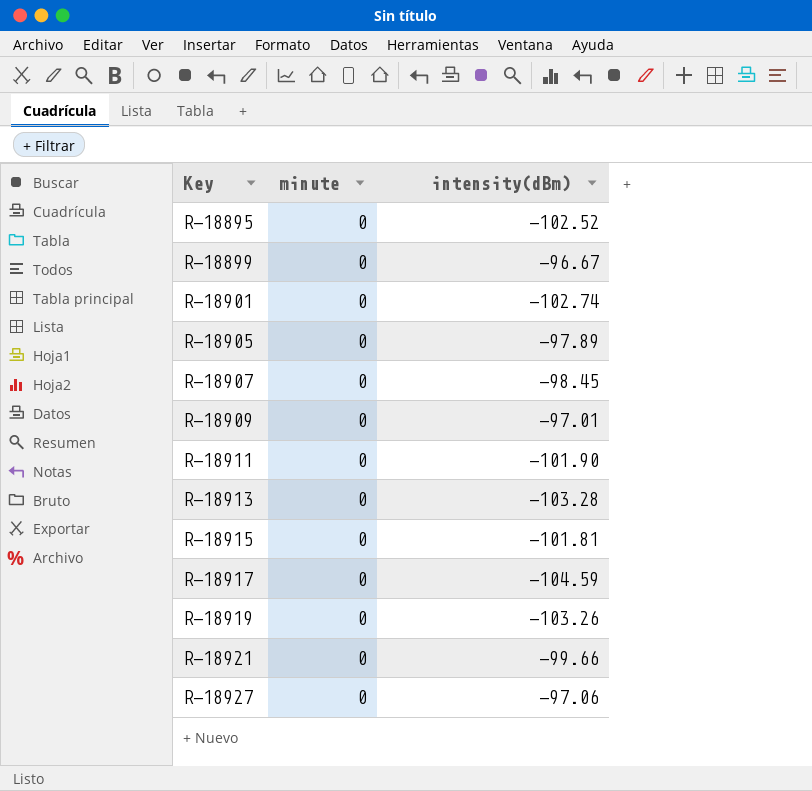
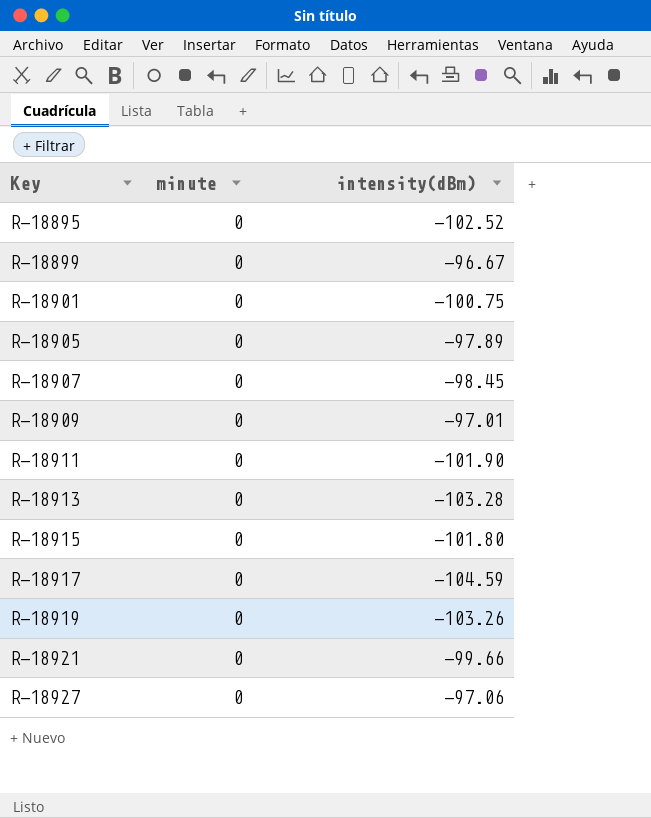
R-18901 | intensity(dBm): -102.74 -> -100.75
R-18915 | intensity(dBm): -101.81 -> -101.80

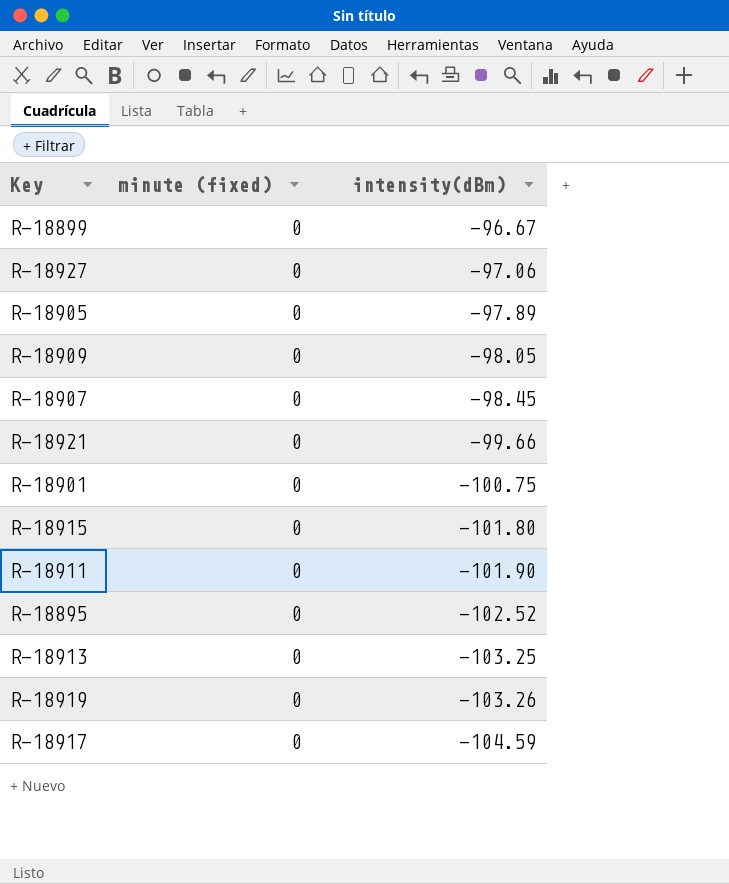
row order: Key ascending -> intensity(dBm) descending
column name: minute -> minute (fixed)
R-18909 | intensity(dBm): -97.01 -> -98.05
R-18913 | intensity(dBm): -103.28 -> -103.25

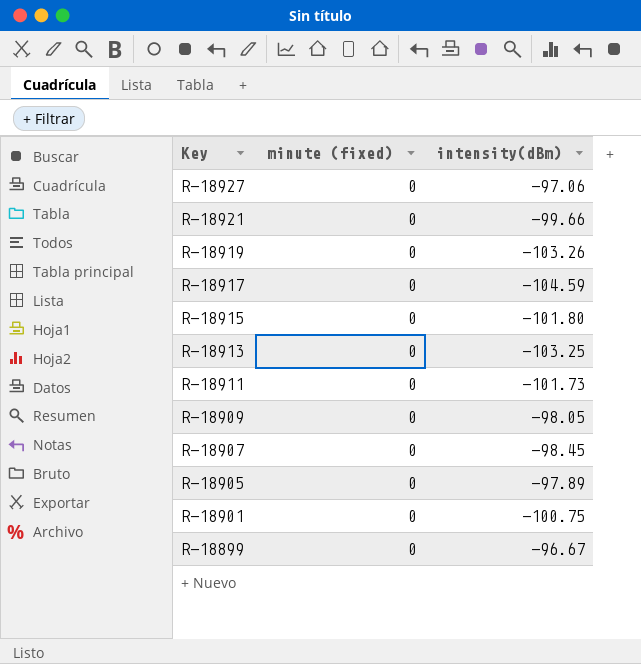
row order: intensity(dBm) descending -> Key descending
row R-18895: 0 | -102.52 -> none
R-18911 | intensity(dBm): -101.90 -> -101.73

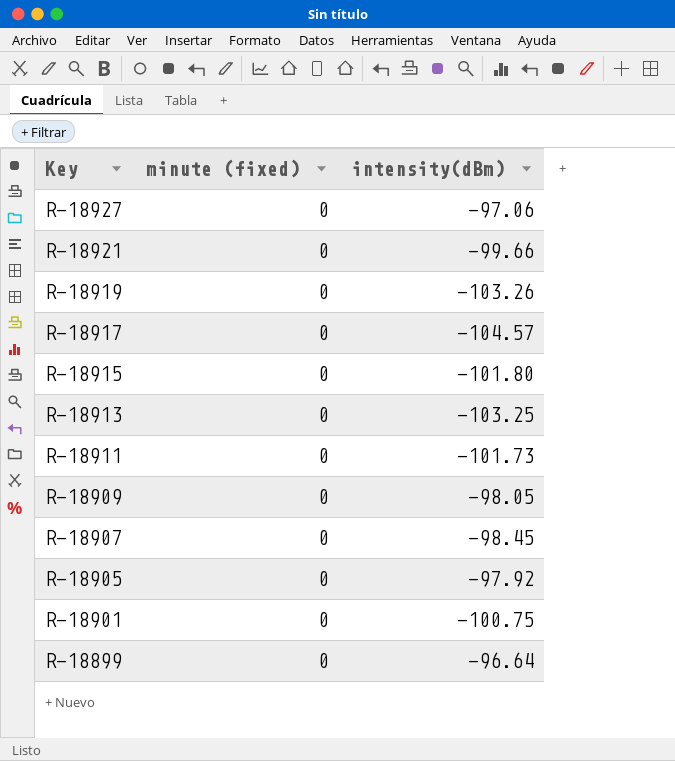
R-18917 | intensity(dBm): -104.59 -> -104.57
R-18905 | intensity(dBm): -97.89 -> -97.92
R-18899 | intensity(dBm): -96.67 -> -96.64

